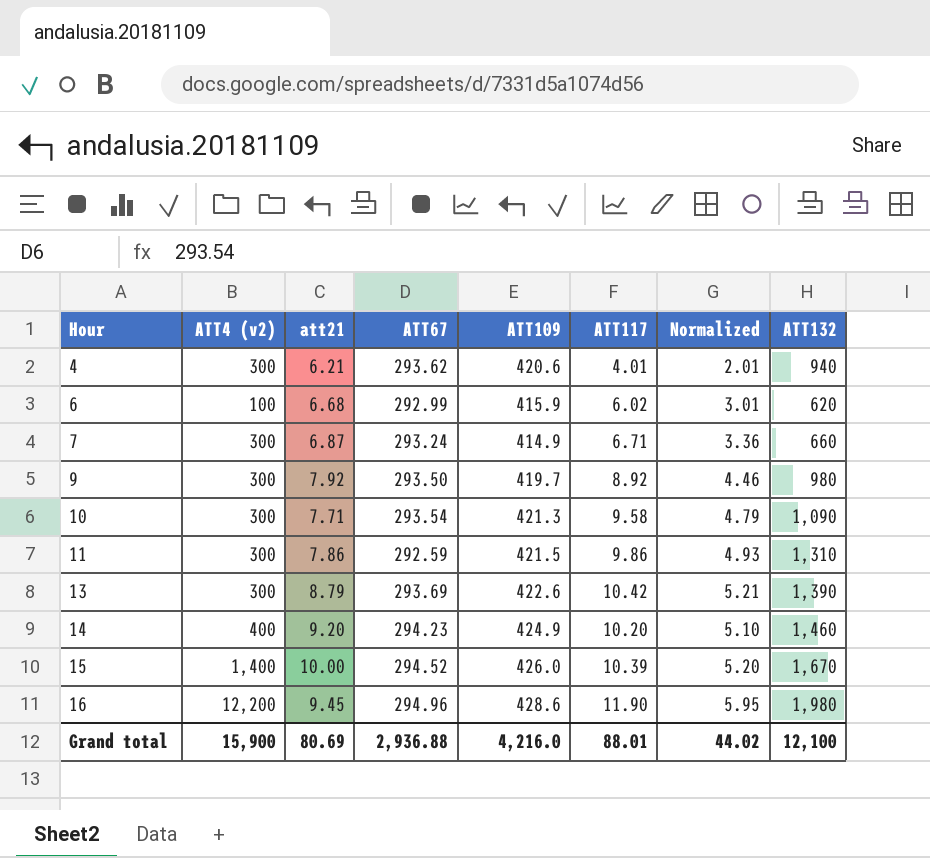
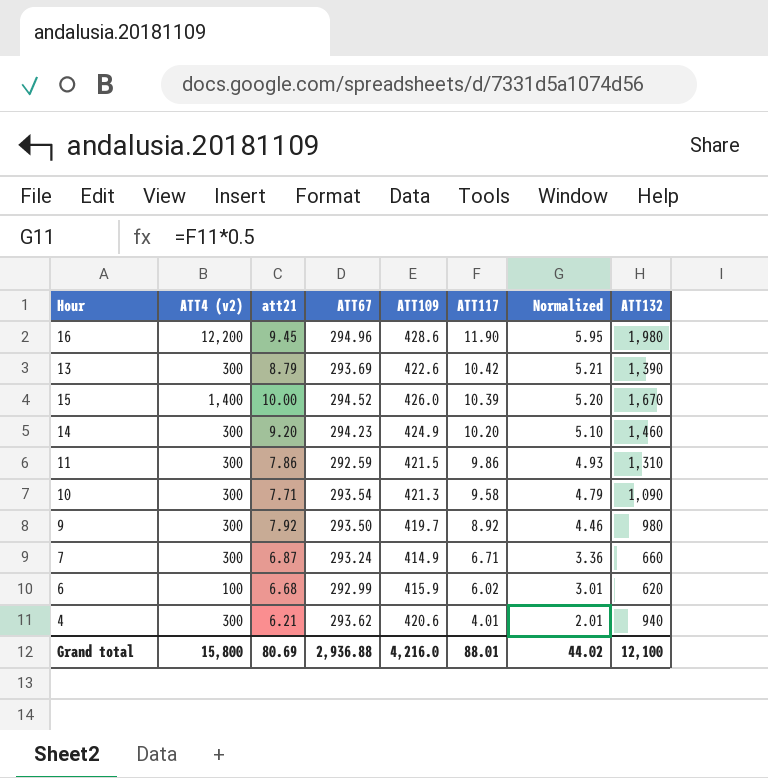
row order: Hour ascending -> ATT117 descending
14 | ATT4 (v2): 400 -> 300
Grand total | ATT4 (v2): 15,900 -> 15,800

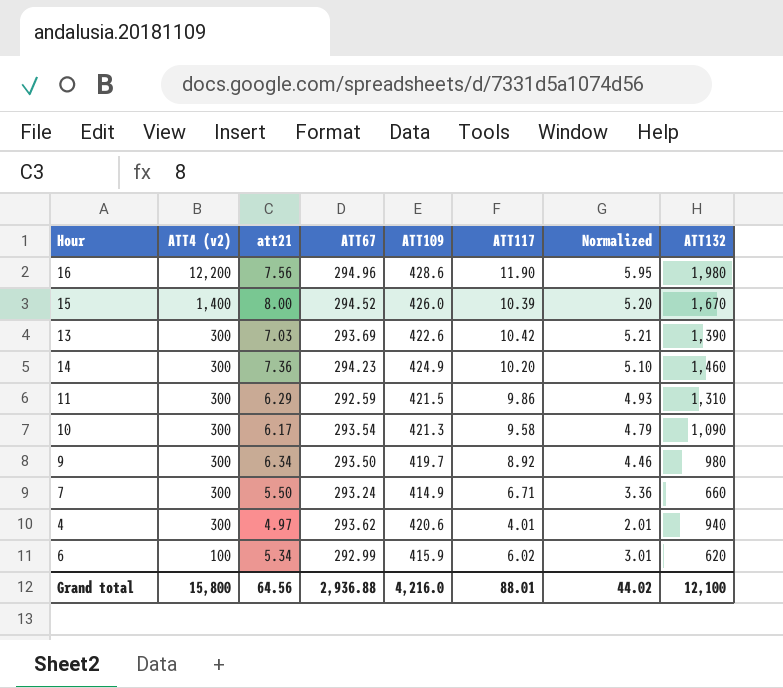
row order: ATT117 descending -> ATT4 (v2) descending
16 | att21: 9.45 -> 7.56
15 | att21: 10.00 -> 8.00
13 | att21: 8.79 -> 7.03
14 | att21: 9.20 -> 7.36
11 | att21: 7.86 -> 6.29
10 | att21: 7.71 -> 6.17
9 | att21: 7.92 -> 6.34
7 | att21: 6.87 -> 5.50
4 | att21: 6.21 -> 4.97
6 | att21: 6.68 -> 5.34
Grand total | att21: 80.69 -> 64.56

